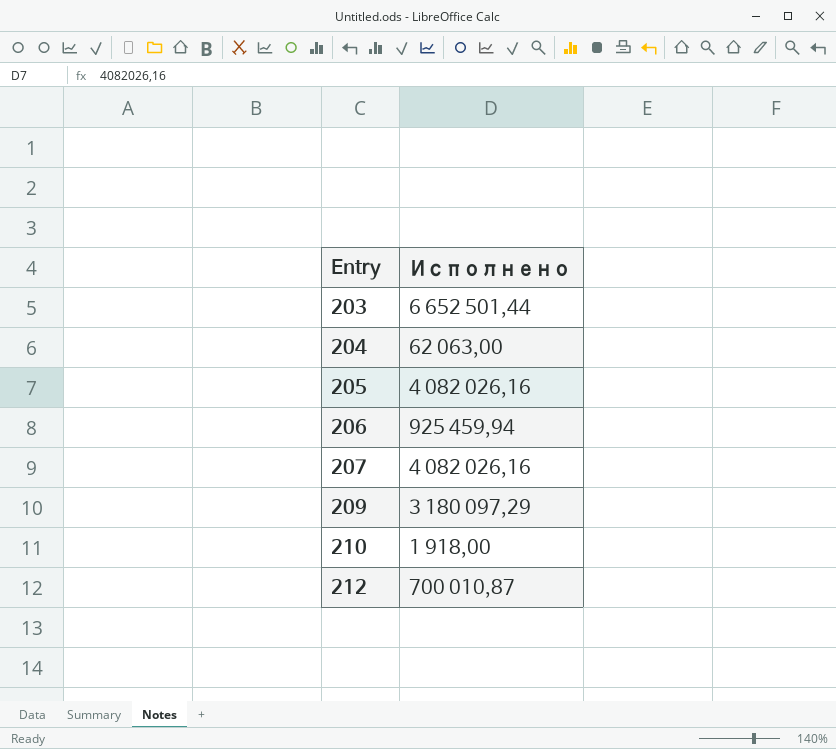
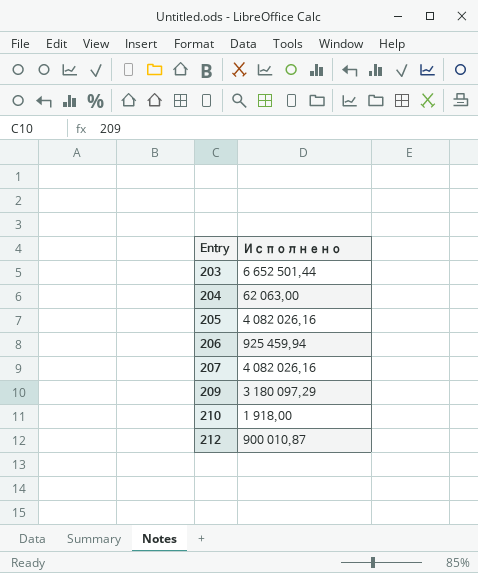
212 | Исполнено: 700 010,87 -> 900 010,87

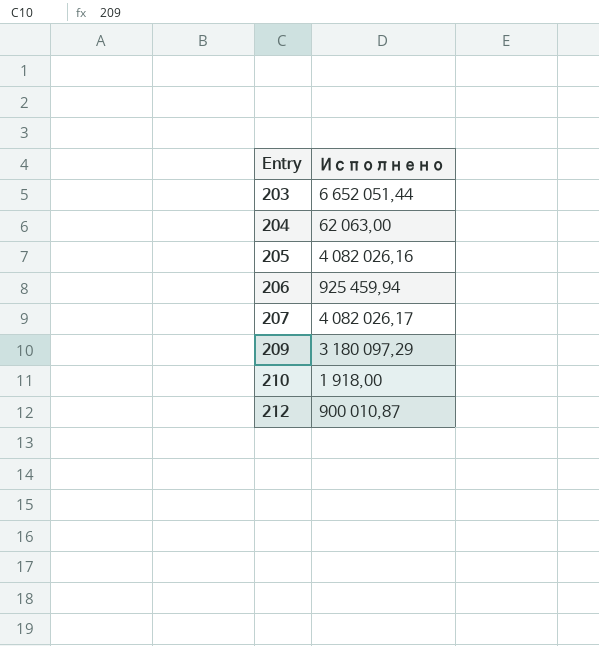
203 | Исполнено: 6 652 501,44 -> 6 652 051,44
207 | Исполнено: 4 082 026,16 -> 4 082 026,17

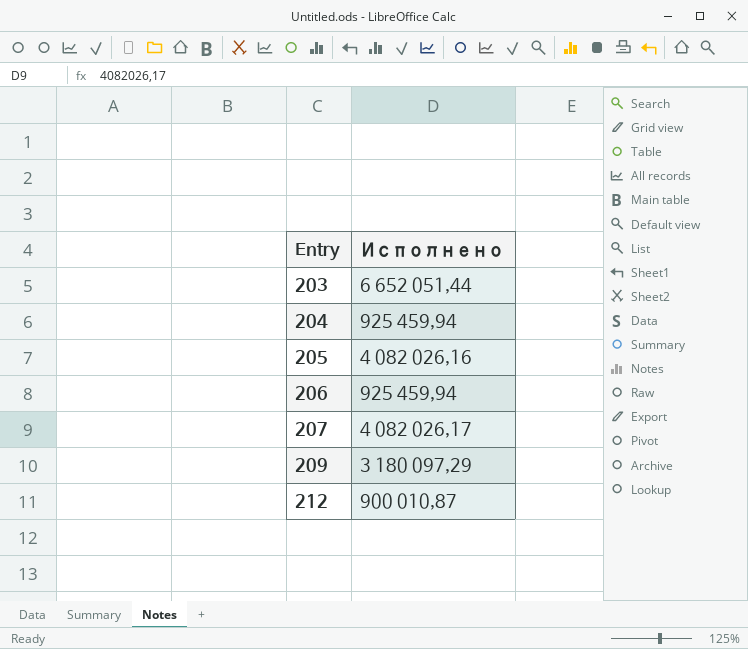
row 210: 1 918,00 -> none
204 | Исполнено: 62 063,00 -> 925 459,94

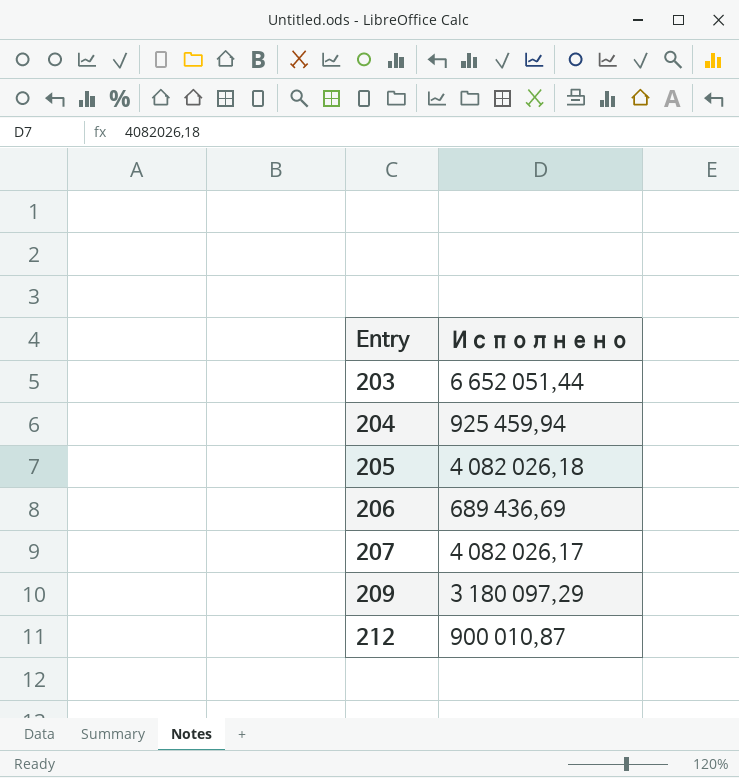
205 | Исполнено: 4 082 026,16 -> 4 082 026,18
206 | Исполнено: 925 459,94 -> 689 436,69

